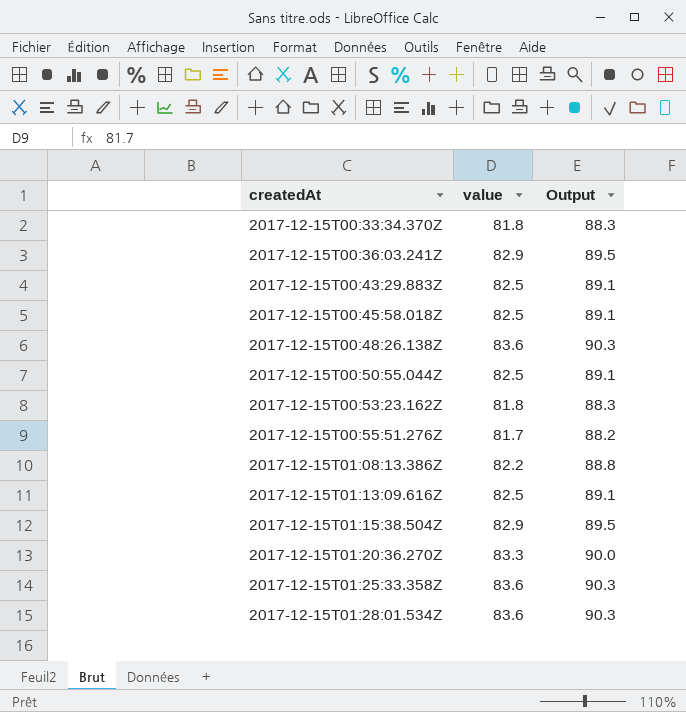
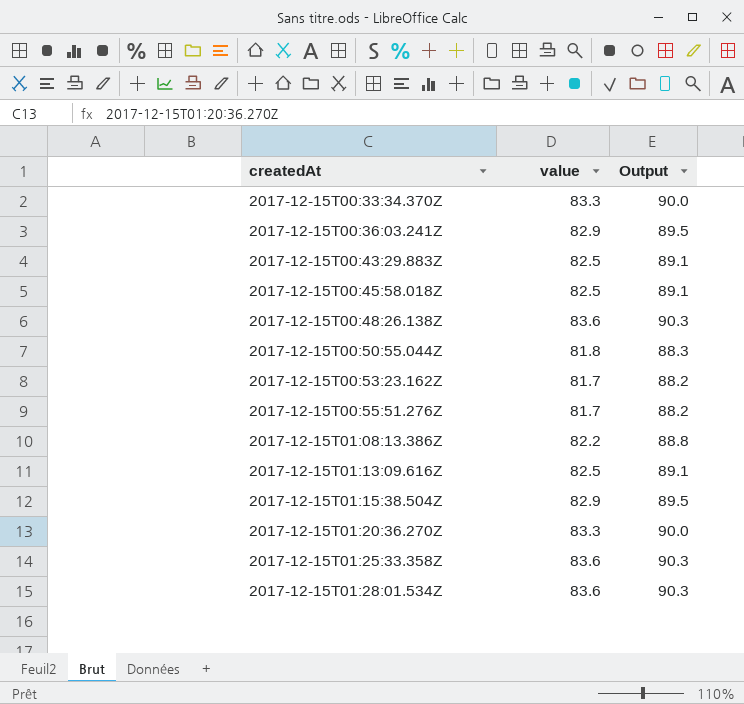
2017-12-15T00:33:34.370Z | value: 81.8 -> 83.3
2017-12-15T00:33:34.370Z | Output: 88.3 -> 90.0
2017-12-15T00:50:55.044Z | value: 82.5 -> 81.8
2017-12-15T00:50:55.044Z | Output: 89.1 -> 88.3
2017-12-15T00:53:23.162Z | value: 81.8 -> 81.7
2017-12-15T00:53:23.162Z | Output: 88.3 -> 88.2

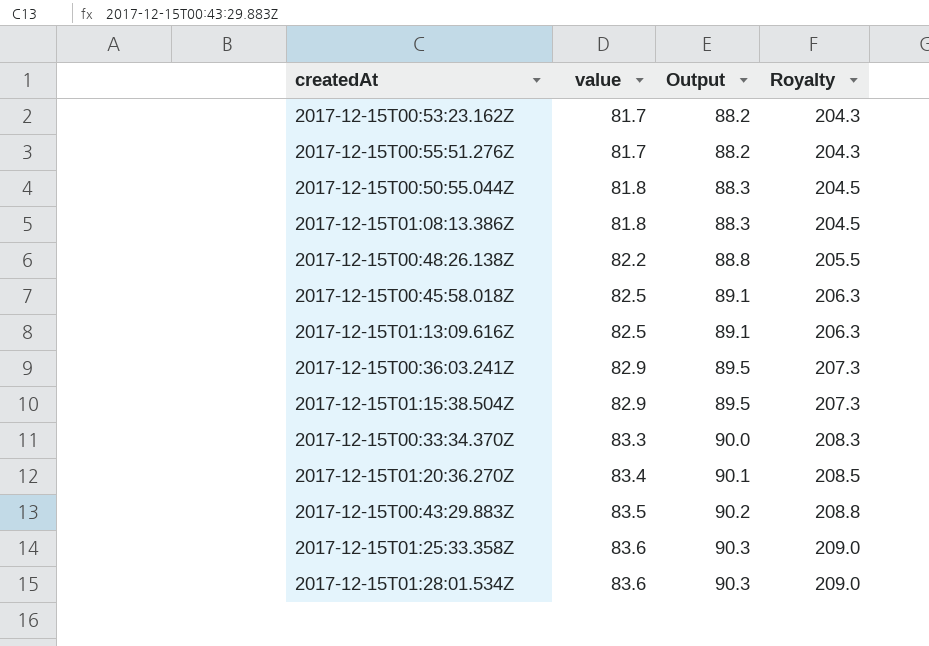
row order: createdAt ascending -> value ascending
column Royalty | formula: none -> [value] * 2.5
2017-12-15T01:08:13.386Z | value: 82.2 -> 81.8
2017-12-15T01:08:13.386Z | Output: 88.8 -> 88.3
2017-12-15T00:48:26.138Z | value: 83.6 -> 82.2
2017-12-15T00:48:26.138Z | Output: 90.3 -> 88.8
2017-12-15T01:20:36.270Z | value: 83.3 -> 83.4
2017-12-15T01:20:36.270Z | Output: 90.0 -> 90.1
2017-12-15T00:43:29.883Z | value: 82.5 -> 83.5
2017-12-15T00:43:29.883Z | Output: 89.1 -> 90.2

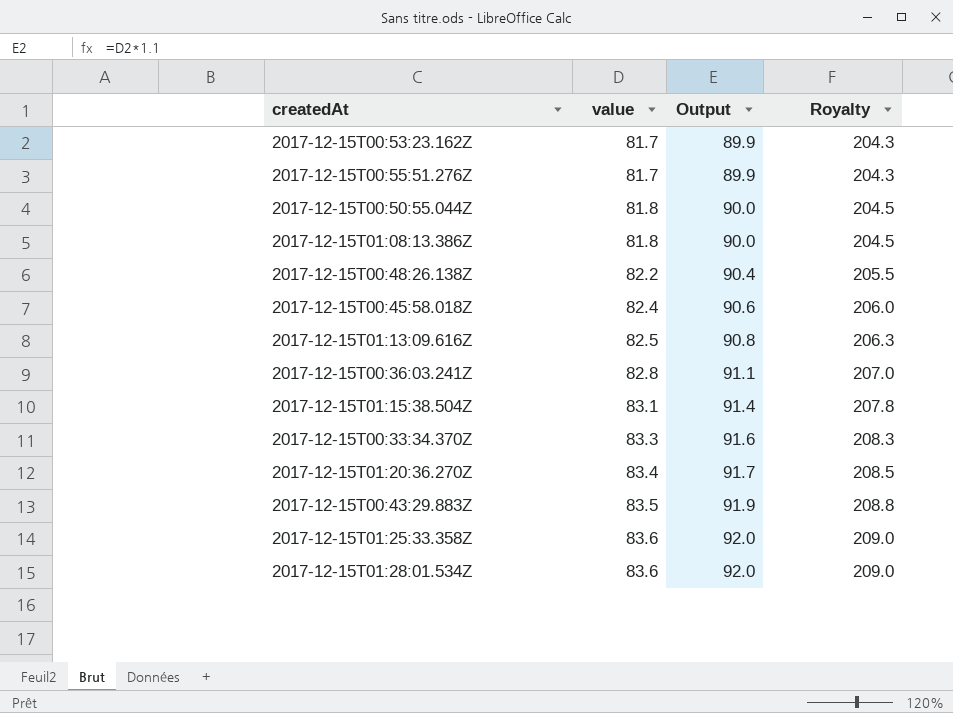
column Output | formula: [value] * 1.08 -> [value] * 1.1
2017-12-15T00:45:58.018Z | value: 82.5 -> 82.4
2017-12-15T00:45:58.018Z | Royalty: 206.3 -> 206.0
2017-12-15T00:36:03.241Z | value: 82.9 -> 82.8
2017-12-15T00:36:03.241Z | Royalty: 207.3 -> 207.0
2017-12-15T01:15:38.504Z | value: 82.9 -> 83.1
2017-12-15T01:15:38.504Z | Royalty: 207.3 -> 207.8

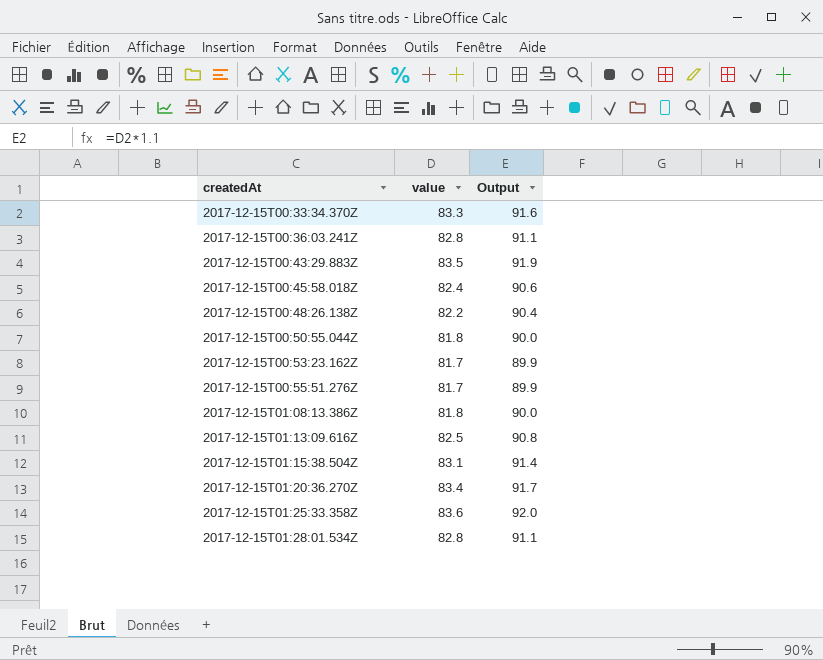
row order: value ascending -> createdAt ascending
column Royalty | formula: [value] * 2.5 -> none
2017-12-15T01:28:01.534Z | value: 83.6 -> 82.8
2017-12-15T01:28:01.534Z | Output: 92.0 -> 91.1

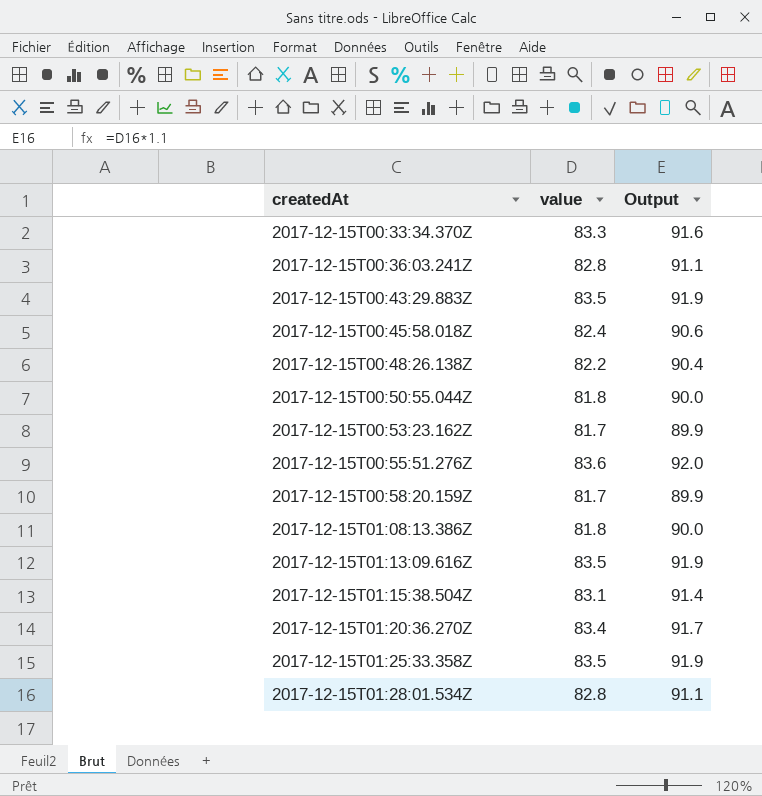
2017-12-15T00:55:51.276Z | value: 81.7 -> 83.6
2017-12-15T00:55:51.276Z | Output: 89.9 -> 92.0
row 2017-12-15T00:58:20.159Z: none -> 81.7 | 89.9
2017-12-15T01:13:09.616Z | value: 82.5 -> 83.5
2017-12-15T01:13:09.616Z | Output: 90.8 -> 91.9
2017-12-15T01:25:33.358Z | value: 83.6 -> 83.5
2017-12-15T01:25:33.358Z | Output: 92.0 -> 91.9

